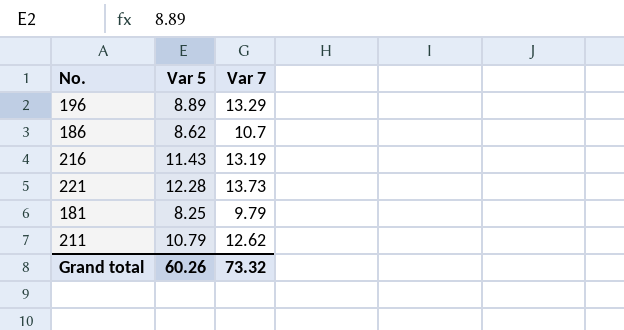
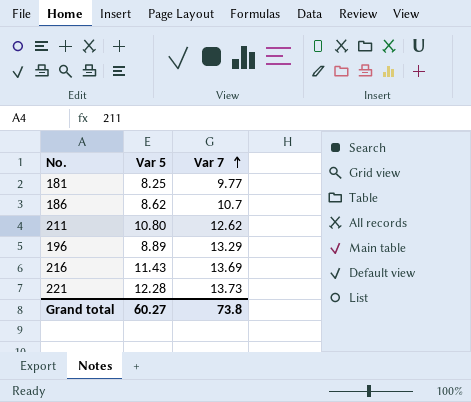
row order: none -> Var 7 ascending
181 | Var 7: 9.79 -> 9.77
211 | Var 5: 10.79 -> 10.80
216 | Var 7: 13.19 -> 13.69
Grand total | Var 5: 60.26 -> 60.27
Grand total | Var 7: 73.32 -> 73.8

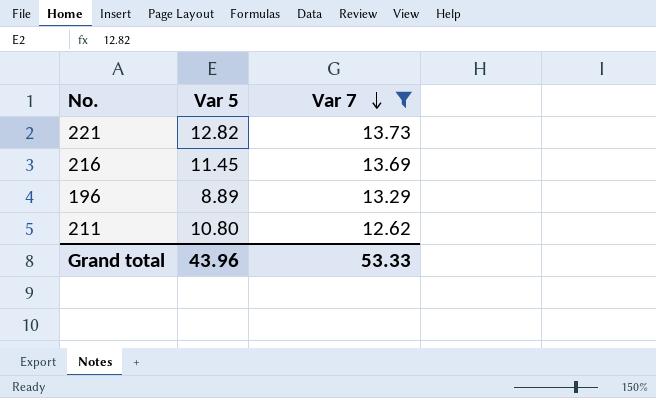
filter: none -> Var 7 >= 12.62
row order: Var 7 ascending -> Var 7 descending
221 | Var 5: 12.28 -> 12.82
216 | Var 5: 11.43 -> 11.45
Grand total | Var 5: 60.27 -> 43.96
Grand total | Var 7: 73.8 -> 53.33

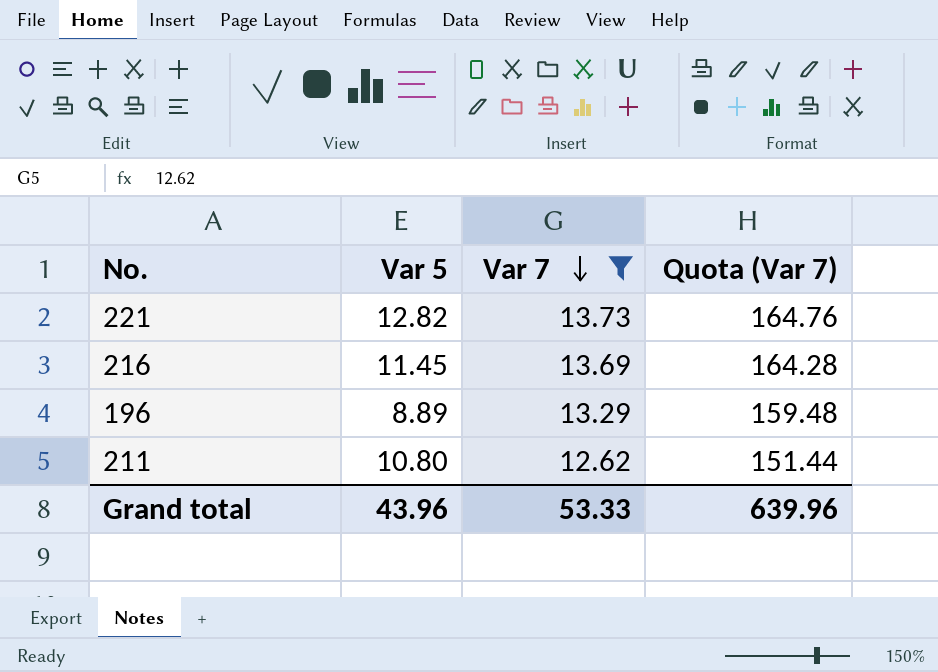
column Quota (Var 7) | formula: none -> [Var 7] * 12

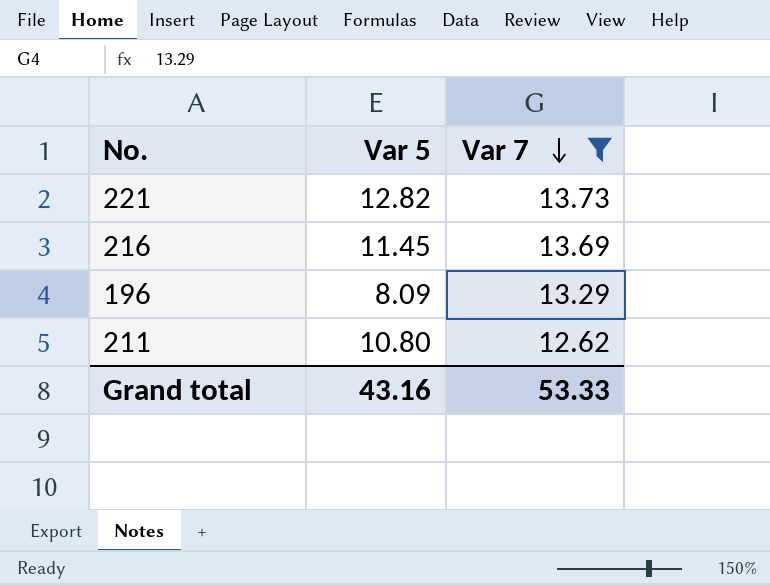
column Quota (Var 7) | formula: [Var 7] * 12 -> none
196 | Var 5: 8.89 -> 8.09
Grand total | Var 5: 43.96 -> 43.16

